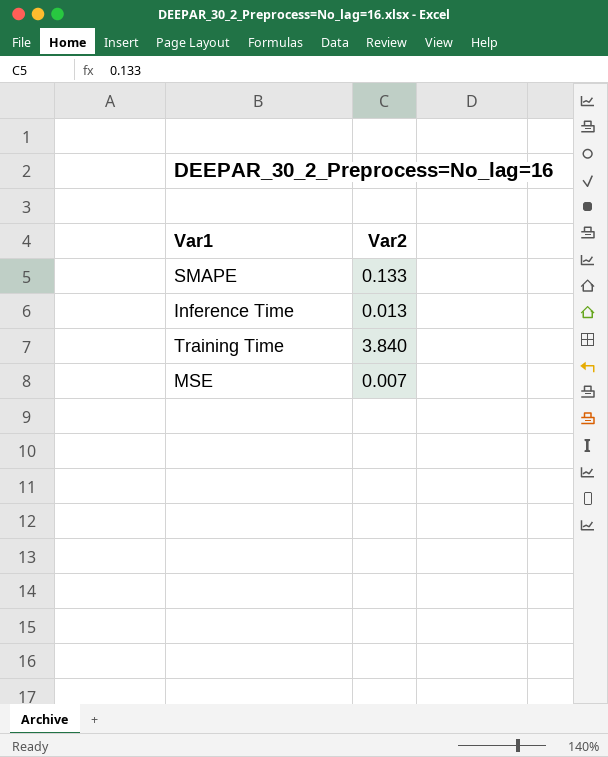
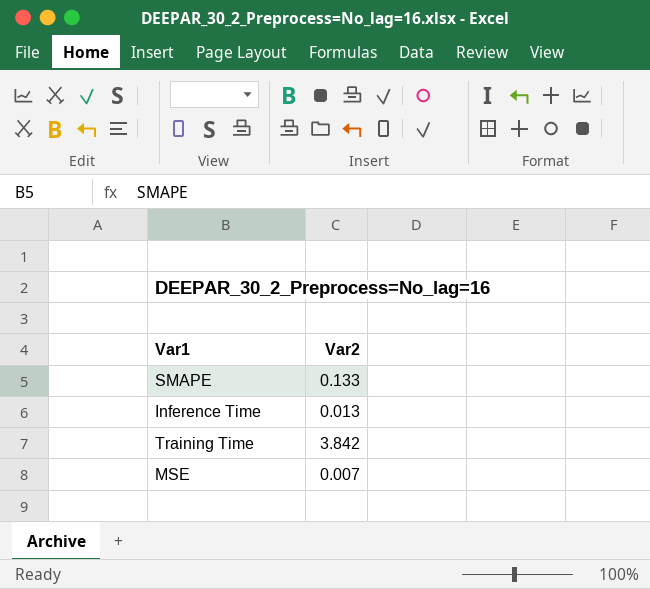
Training Time | Var2: 3.840 -> 3.842

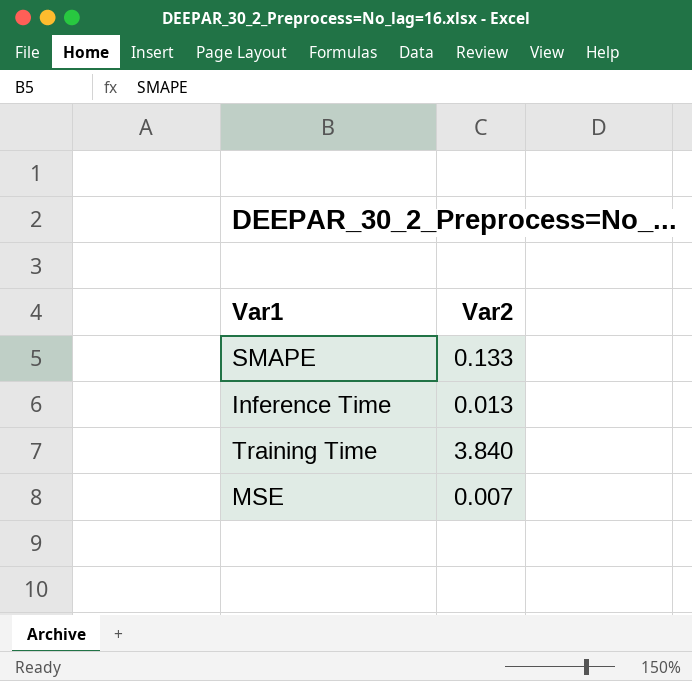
Training Time | Var2: 3.842 -> 3.840

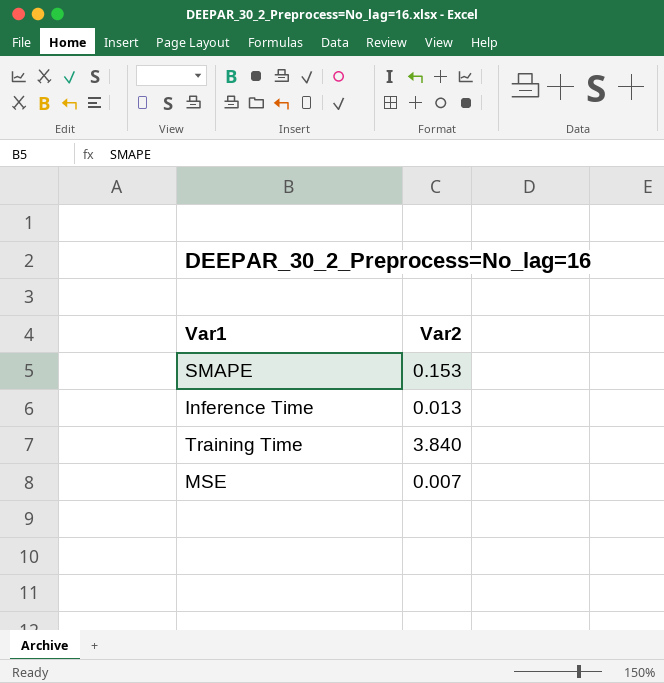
SMAPE | Var2: 0.133 -> 0.153

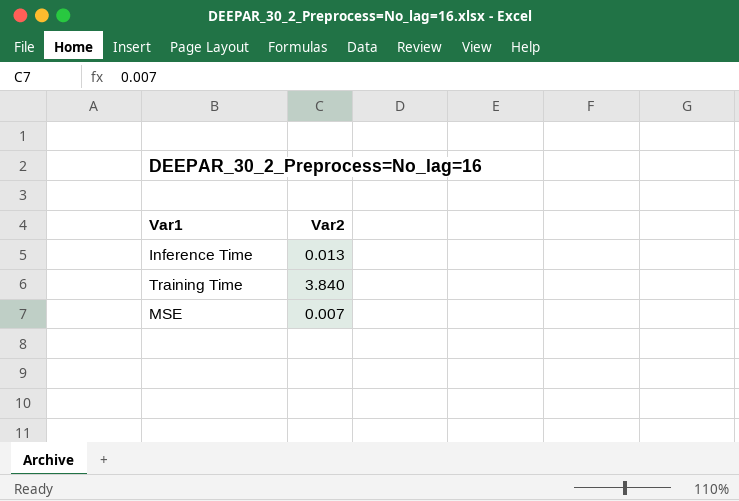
row SMAPE: 0.153 -> none

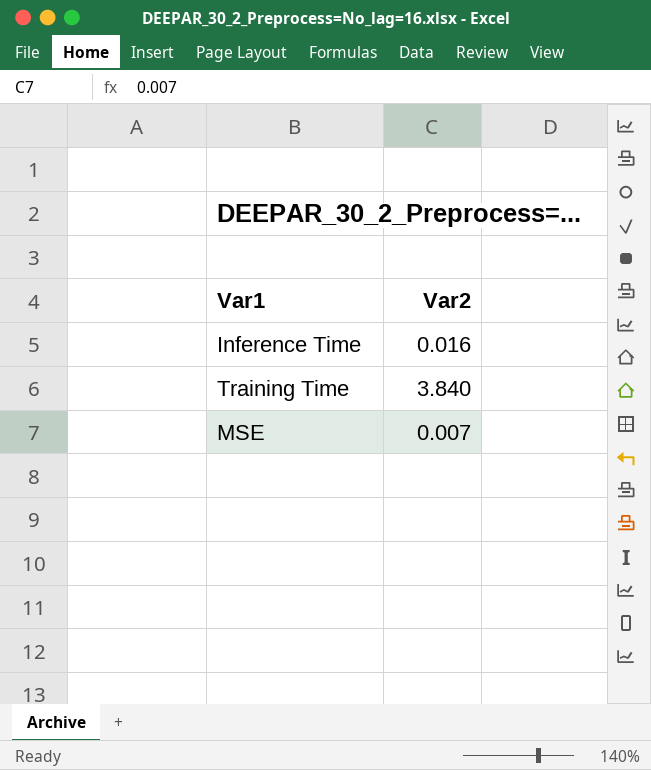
Inference Time | Var2: 0.013 -> 0.016

